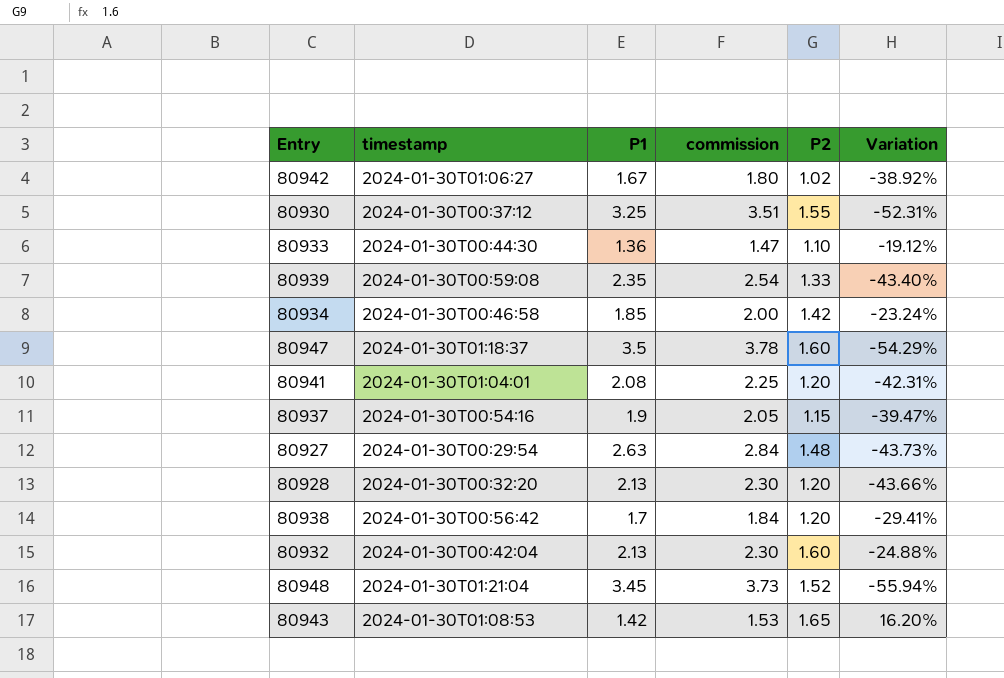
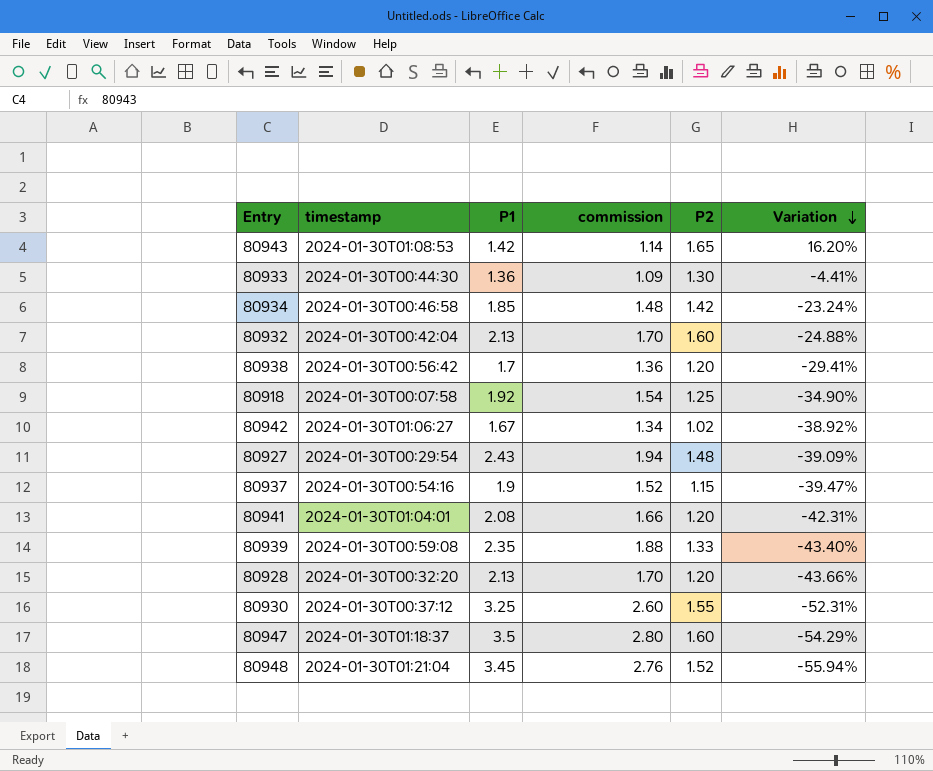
row order: none -> Variation descending
column commission | formula: [P1] * 1.08 -> [P1] * 0.8
80933 | P2: 1.10 -> 1.30
80933 | Variation: -19.12% -> -4.41%
row 80918: none -> 2024-01-30T00:07:58 | 1.92 | 1.54 | 1.25 | -34.90%
80927 | P1: 2.63 -> 2.43
80927 | Variation: -43.73% -> -39.09%

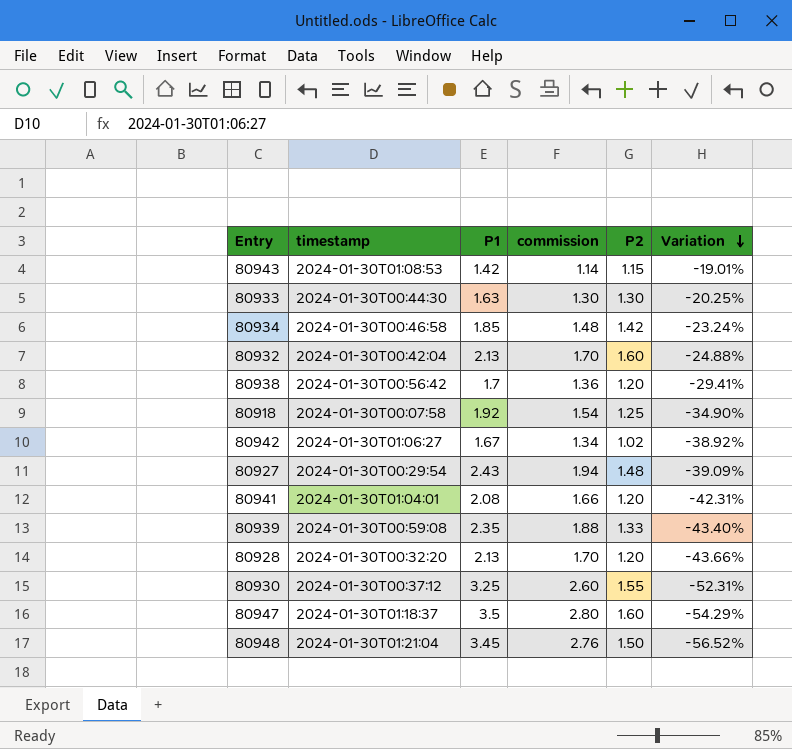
row 80937: 2024-01-30T00:54:16 | 1.9 | 1.52 | 1.15 | -39.47% -> none
80943 | P2: 1.65 -> 1.15
80943 | Variation: 16.20% -> -19.01%
80933 | P1: 1.36 -> 1.63
80933 | commission: 1.09 -> 1.30
80933 | Variation: -4.41% -> -20.25%
80948 | P2: 1.52 -> 1.50
80948 | Variation: -55.94% -> -56.52%

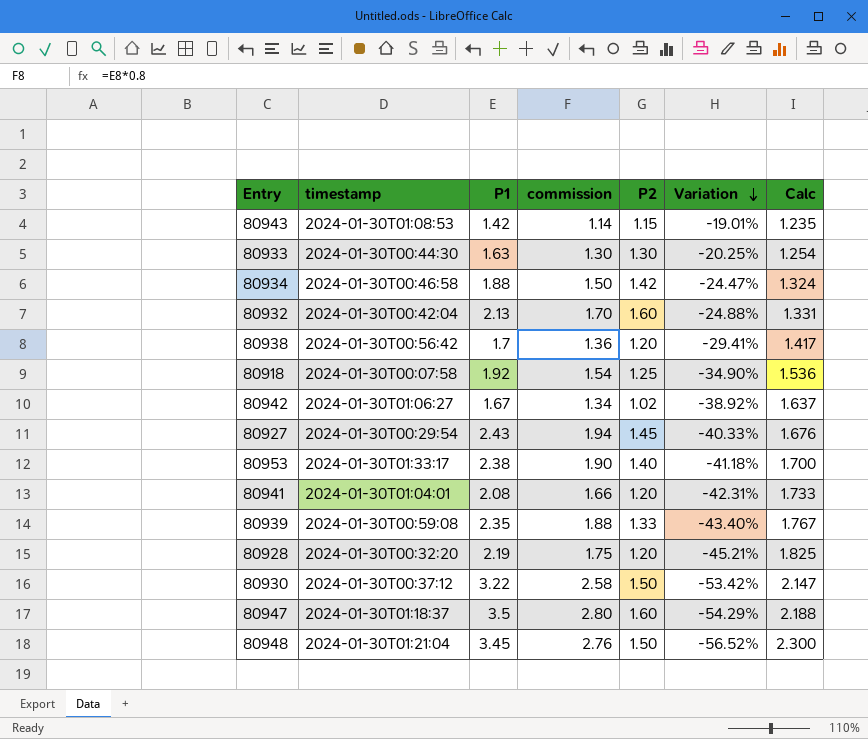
column Calc | formula: none -> [P1] / [P2]
80934 | P1: 1.85 -> 1.88
80934 | commission: 1.48 -> 1.50
80934 | Variation: -23.24% -> -24.47%
80927 | P2: 1.48 -> 1.45
80927 | Variation: -39.09% -> -40.33%
row 80953: none -> 2024-01-30T01:33:17 | 2.38 | 1.90 | 1.40 | -41.18% | 1.700
80928 | P1: 2.13 -> 2.19
80928 | commission: 1.70 -> 1.75
80928 | Variation: -43.66% -> -45.21%
80930 | P1: 3.25 -> 3.22
80930 | commission: 2.60 -> 2.58
80930 | P2: 1.55 -> 1.50
80930 | Variation: -52.31% -> -53.42%

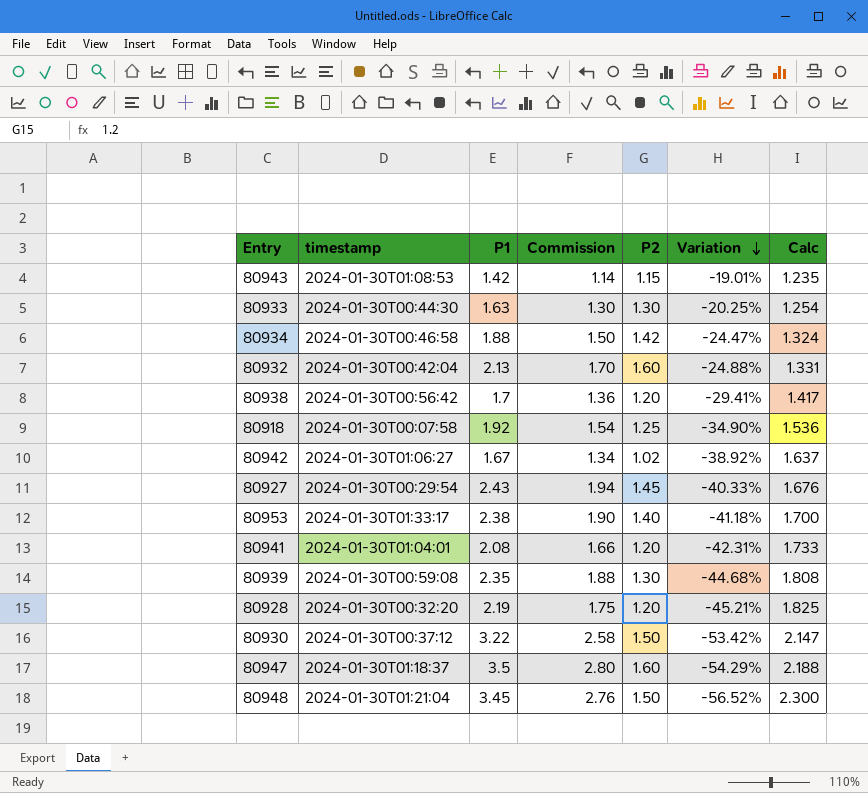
column name: commission -> Commission
80939 | P2: 1.33 -> 1.30
80939 | Variation: -43.40% -> -44.68%
80939 | Calc: 1.767 -> 1.808

